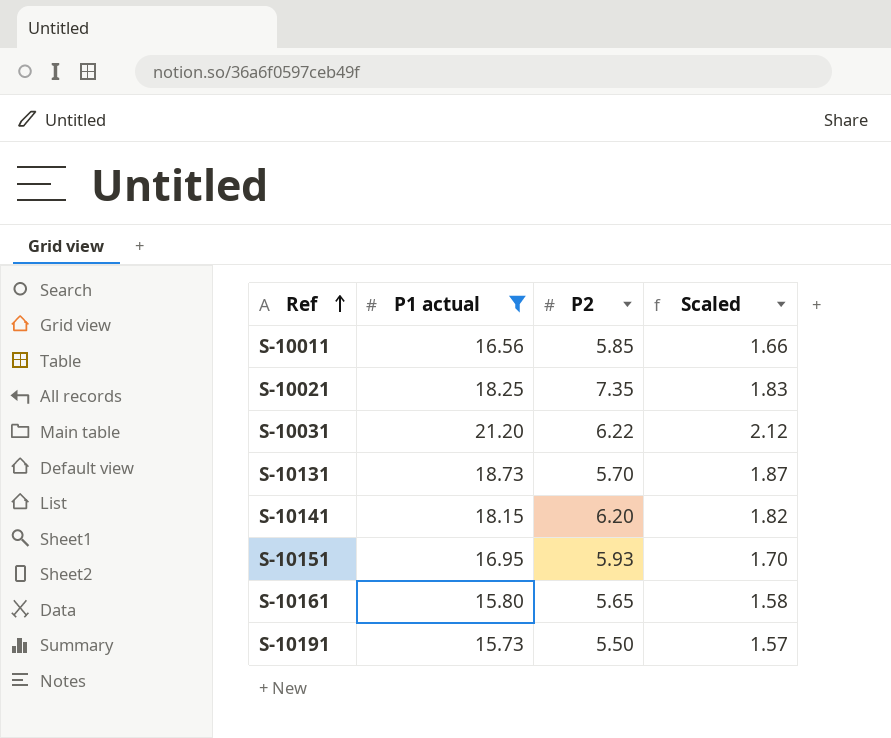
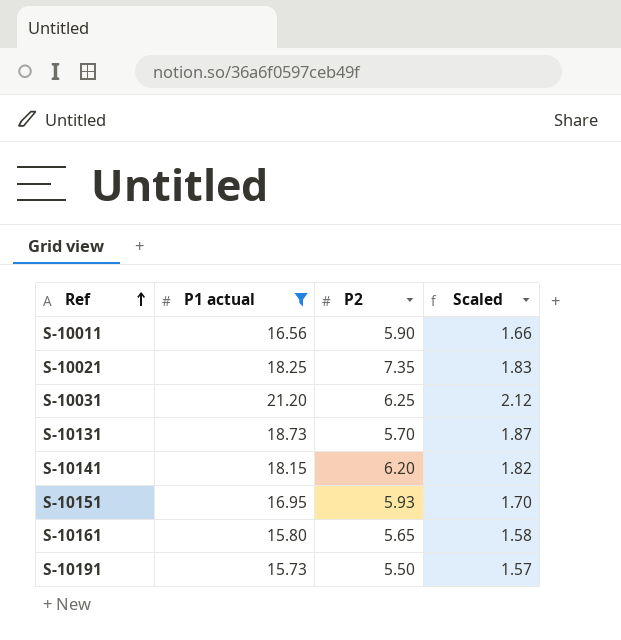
S-10011 | P2: 5.85 -> 5.90
S-10031 | P2: 6.22 -> 6.25

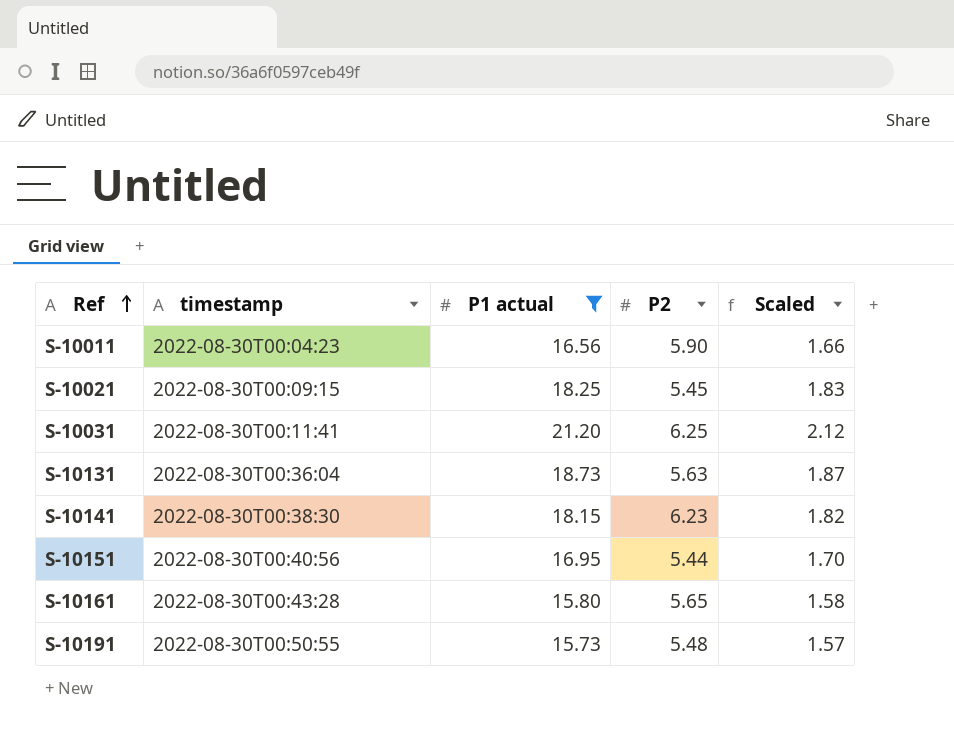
column timestamp | position: none -> 2
S-10021 | P2: 7.35 -> 5.45
S-10131 | P2: 5.70 -> 5.63
S-10141 | P2: 6.20 -> 6.23
S-10151 | P2: 5.93 -> 5.44
S-10191 | P2: 5.50 -> 5.48

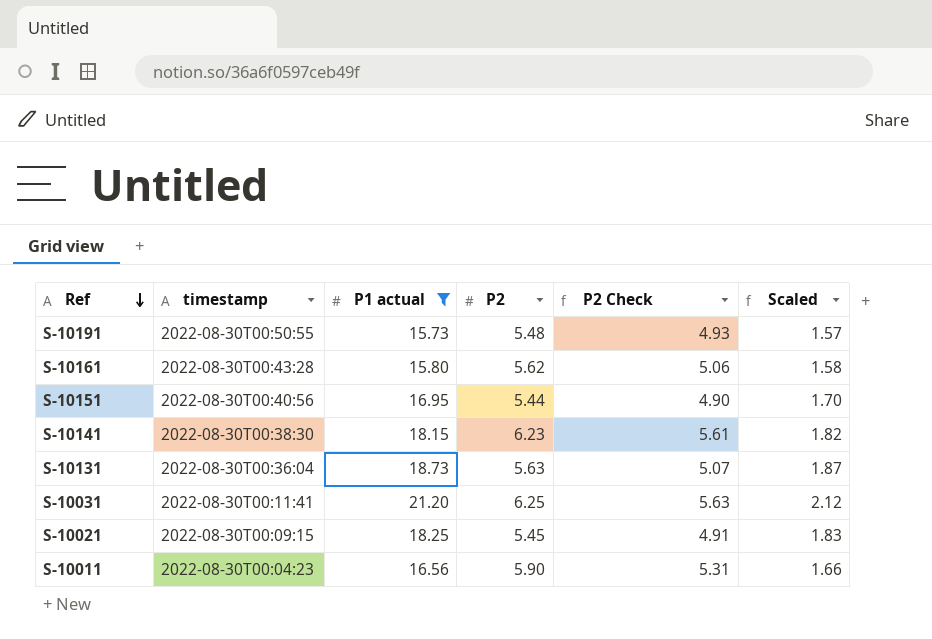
row order: Ref ascending -> Ref descending
column P2 Check | formula: none -> [P2] * 0.9
S-10161 | P2: 5.65 -> 5.62

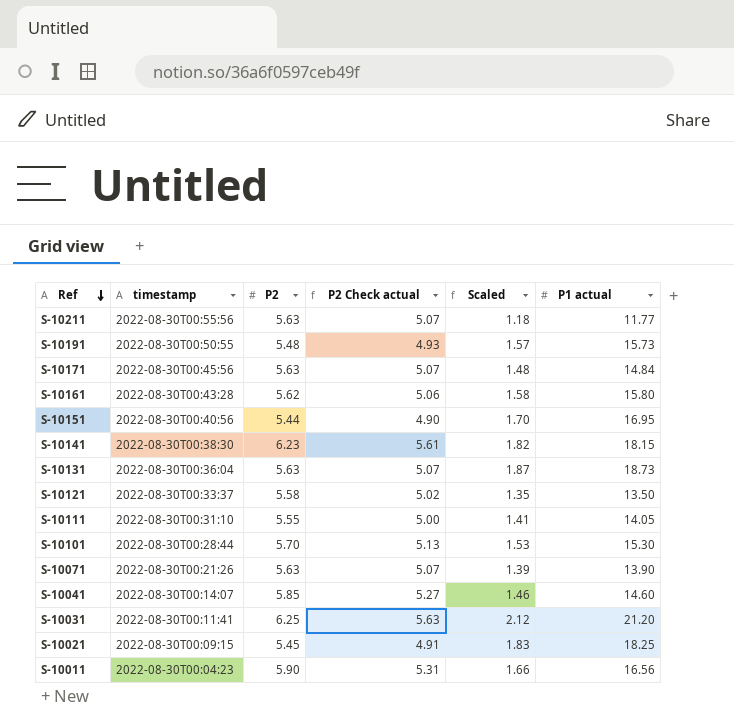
filter: P1 actual >= 15.73 -> none
column name: P2 Check -> P2 Check actual
column P1 actual | position: 3 -> 6

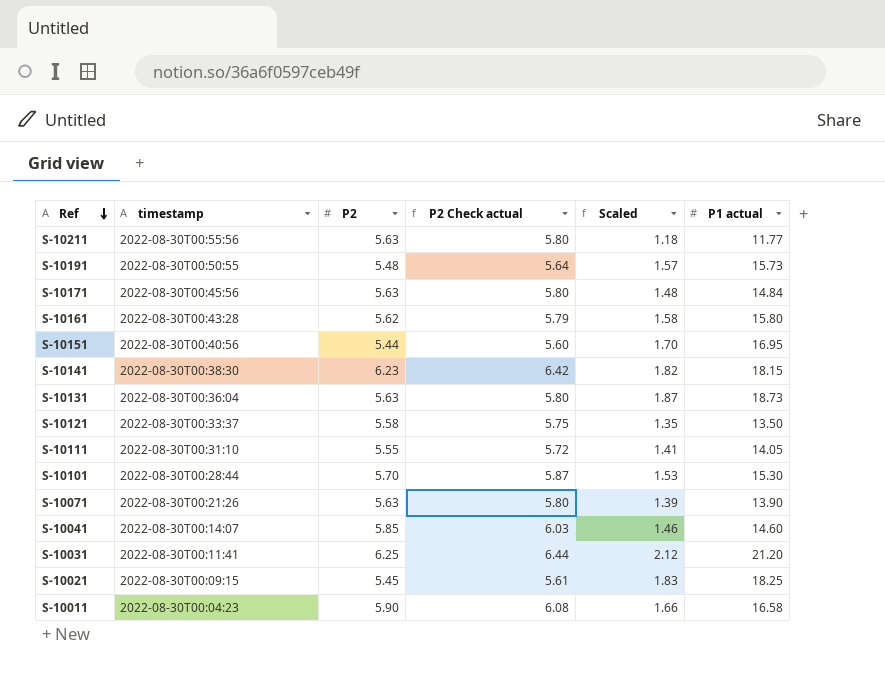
column P2 Check actual | formula: [P2] * 0.9 -> [P2] * 1.03
S-10011 | P1 actual: 16.56 -> 16.58

